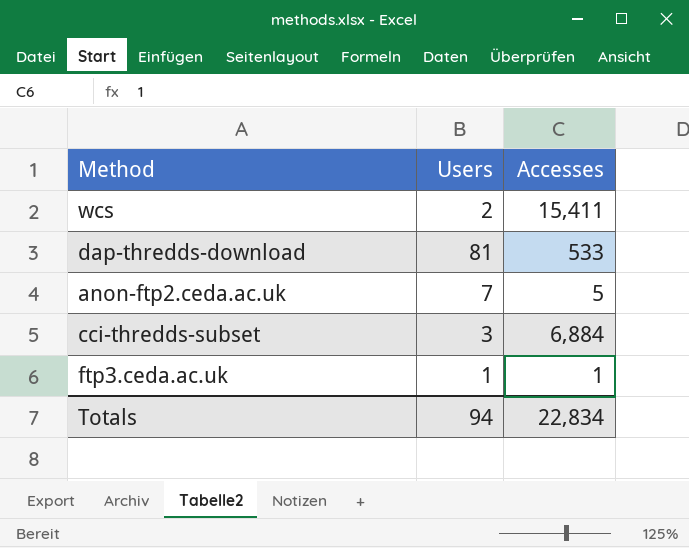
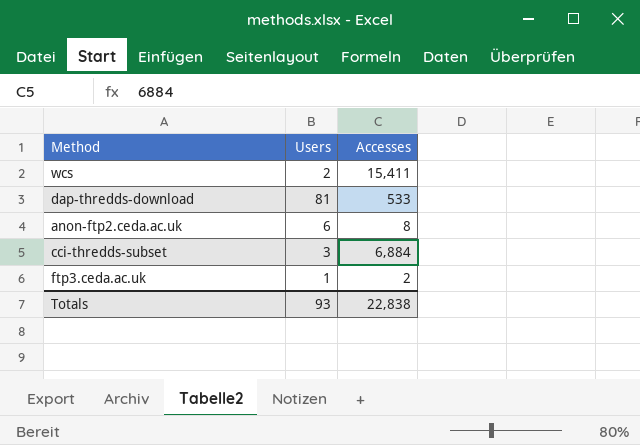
anon-ftp2.ceda.ac.uk | Users: 7 -> 6
anon-ftp2.ceda.ac.uk | Accesses: 5 -> 8
ftp3.ceda.ac.uk | Accesses: 1 -> 2
Totals | Users: 94 -> 93
Totals | Accesses: 22,834 -> 22,838

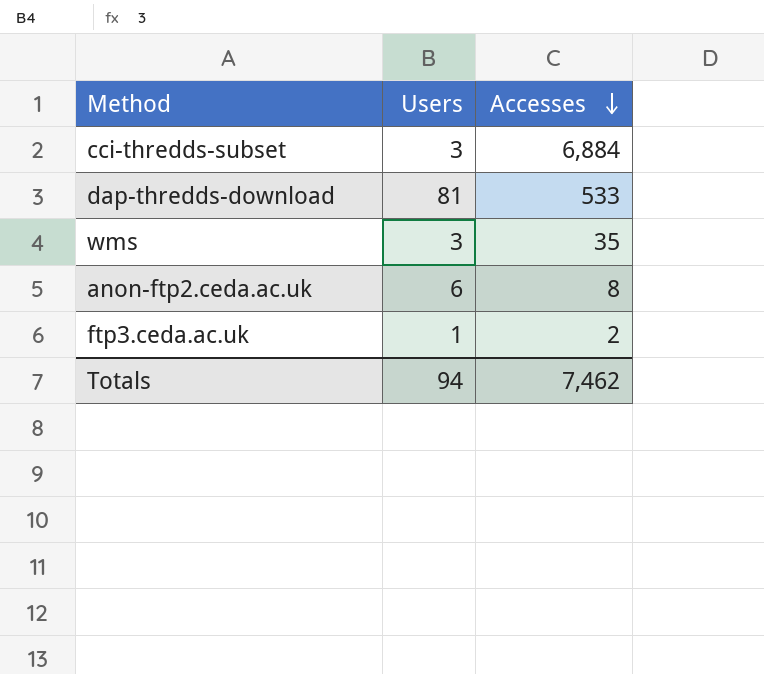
row order: none -> Accesses descending
row wcs: 2 | 15,411 -> none
row wms: none -> 3 | 35
Totals | Users: 93 -> 94
Totals | Accesses: 22,838 -> 7,462

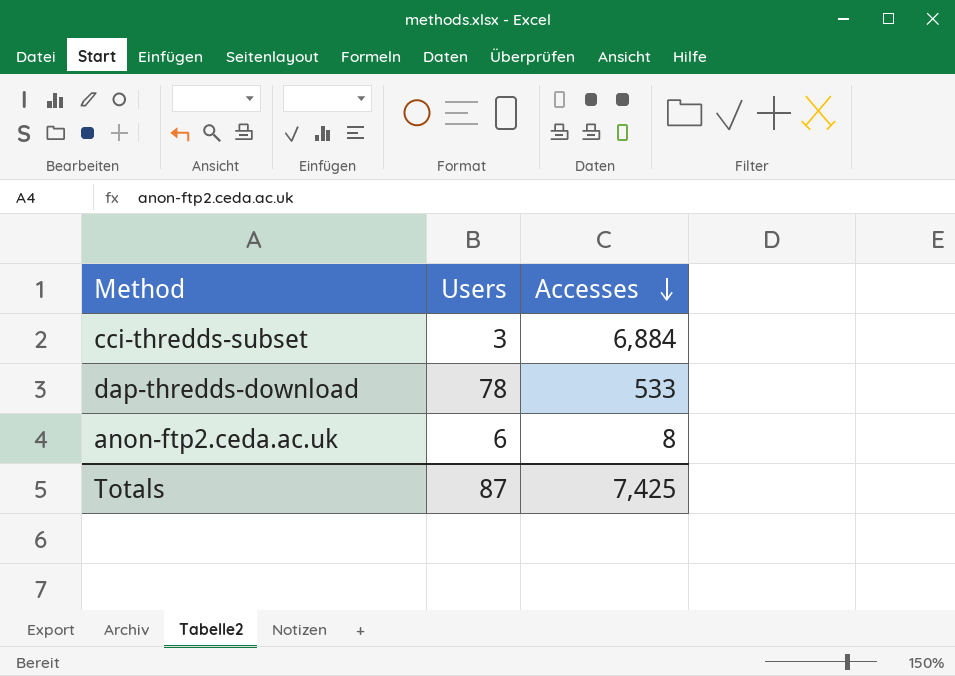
row wms: 3 | 35 -> none
row ftp3.ceda.ac.uk: 1 | 2 -> none
dap-thredds-download | Users: 81 -> 78
Totals | Users: 94 -> 87
Totals | Accesses: 7,462 -> 7,425

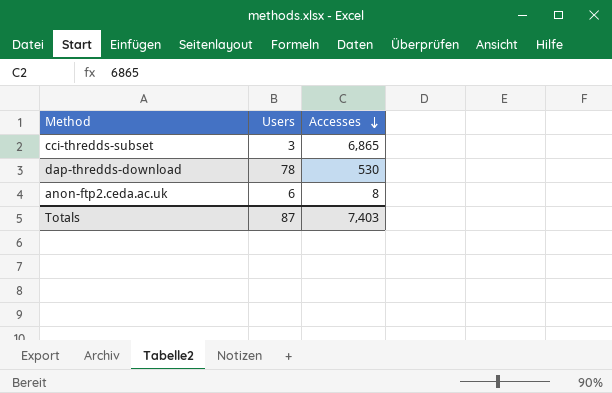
cci-thredds-subset | Accesses: 6,884 -> 6,865
dap-thredds-download | Accesses: 533 -> 530
Totals | Accesses: 7,425 -> 7,403

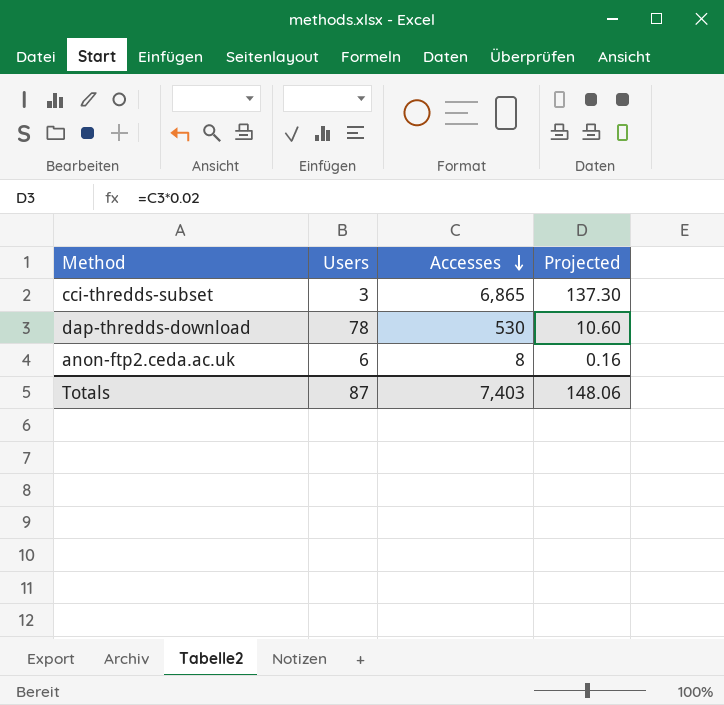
column Projected | formula: none -> [Accesses] * 0.02

